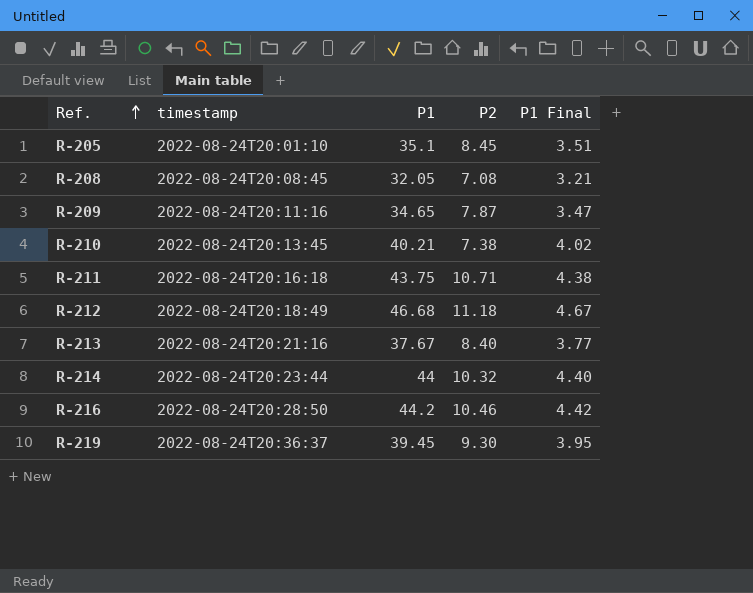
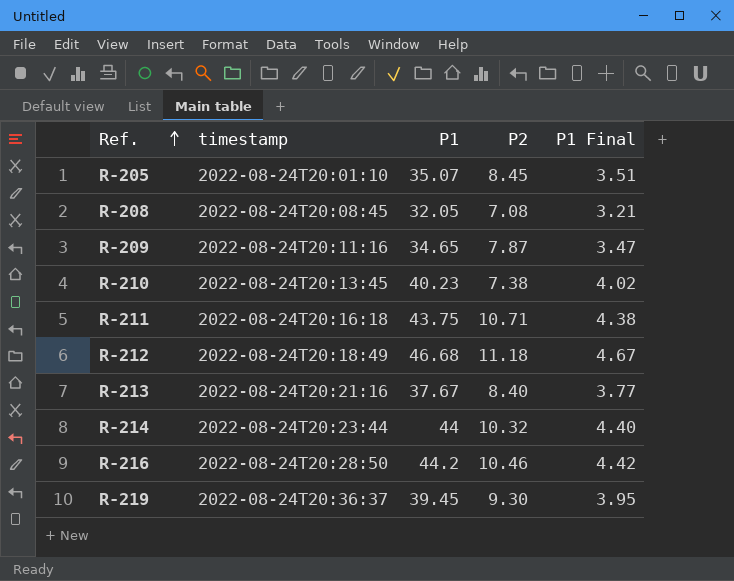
R-205 | P1: 35.1 -> 35.07
R-210 | P1: 40.21 -> 40.23

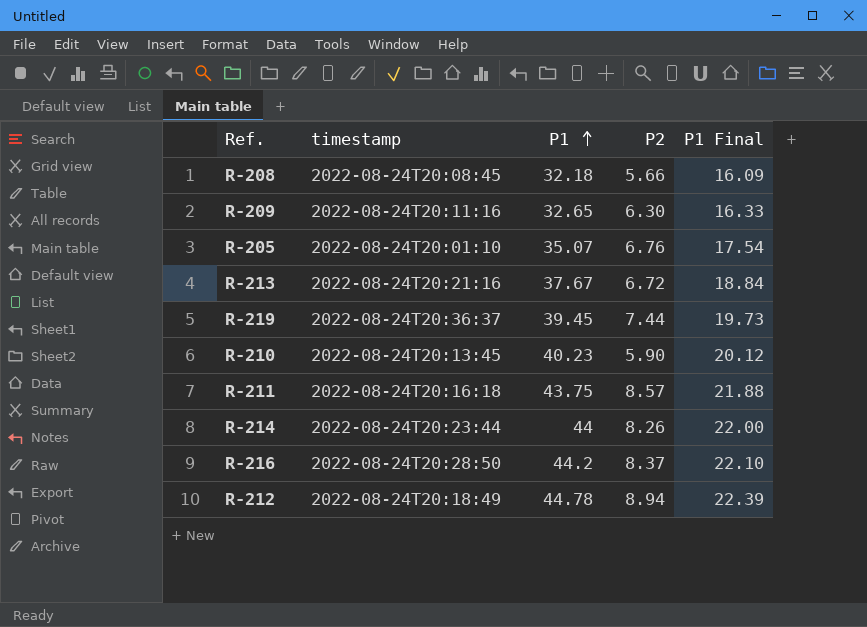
row order: Ref. ascending -> P1 ascending
column P1 Final | formula: [P1] * 0.1 -> [P1] * 0.5
R-208 | P1: 32.05 -> 32.18
R-208 | P2: 7.08 -> 5.66
R-209 | P1: 34.65 -> 32.65
R-209 | P2: 7.87 -> 6.30
R-205 | P2: 8.45 -> 6.76
R-213 | P2: 8.40 -> 6.72
R-219 | P2: 9.30 -> 7.44
R-210 | P2: 7.38 -> 5.90
R-211 | P2: 10.71 -> 8.57
R-214 | P2: 10.32 -> 8.26
R-216 | P2: 10.46 -> 8.37
R-212 | P1: 46.68 -> 44.78
R-212 | P2: 11.18 -> 8.94

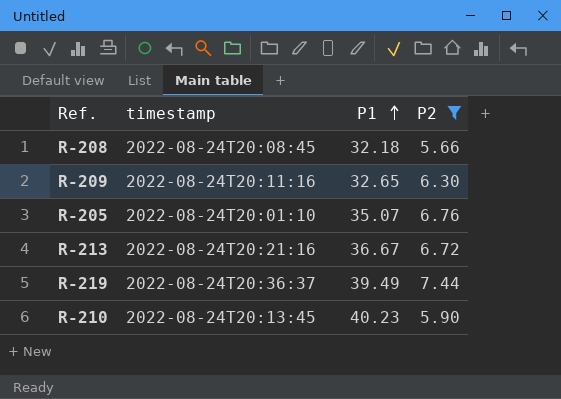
filter: none -> P2 <= 7.44
column P1 Final | formula: [P1] * 0.5 -> none
R-213 | P1: 37.67 -> 36.67
R-219 | P1: 39.45 -> 39.49

